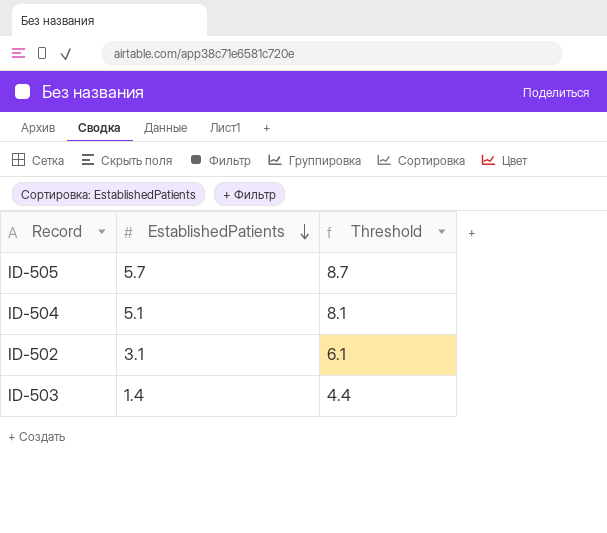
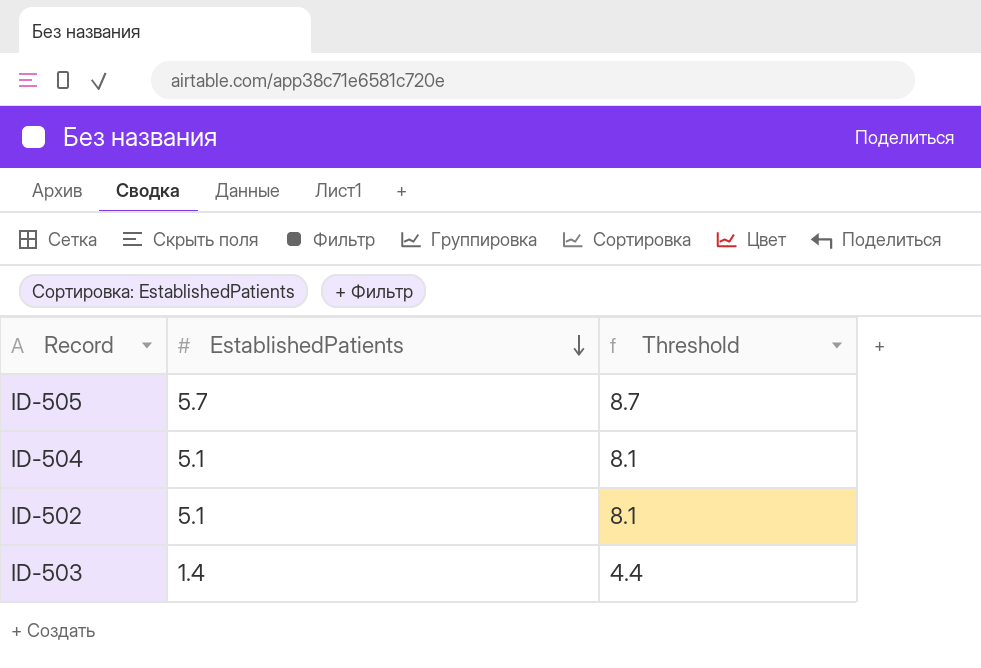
ID-502 | EstablishedPatients: 3.1 -> 5.1
ID-502 | Threshold: 6.1 -> 8.1

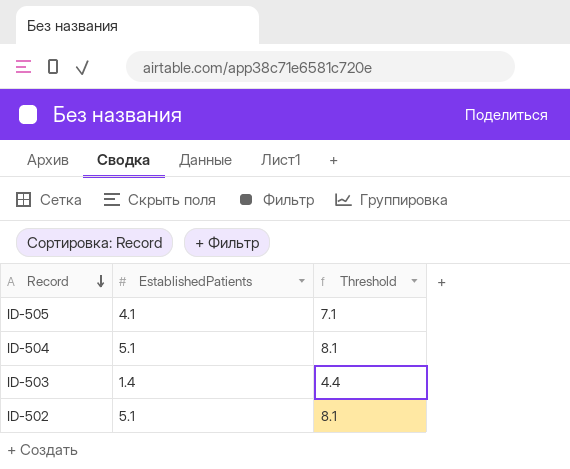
row order: EstablishedPatients descending -> Record descending
ID-505 | EstablishedPatients: 5.7 -> 4.1
ID-505 | Threshold: 8.7 -> 7.1

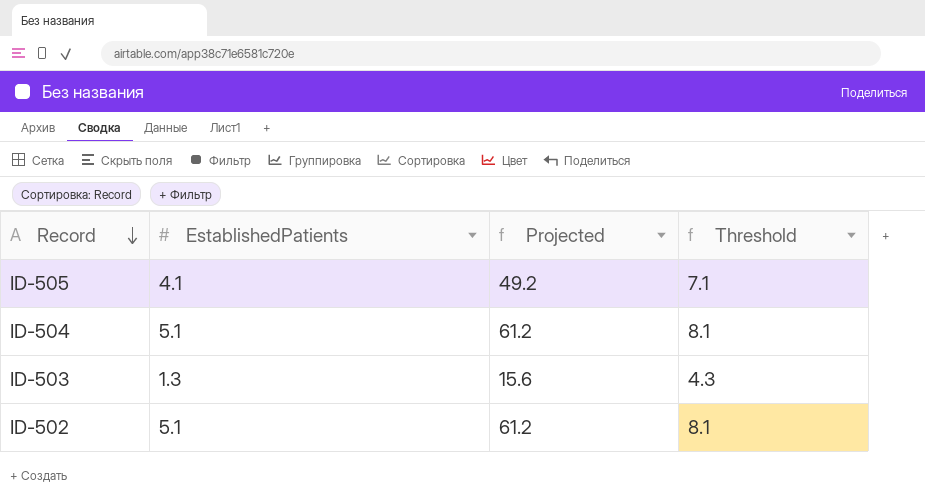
column Projected | formula: none -> [EstablishedPatients] * 12
ID-503 | EstablishedPatients: 1.4 -> 1.3
ID-503 | Threshold: 4.4 -> 4.3

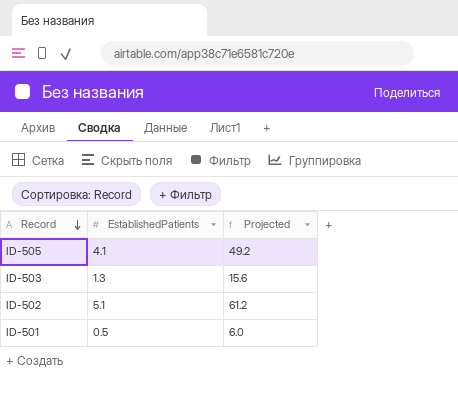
column Threshold | formula: [EstablishedPatients] + 3 -> none
row ID-504: 5.1 | 61.2 | 8.1 -> none
row ID-501: none -> 0.5 | 6.0

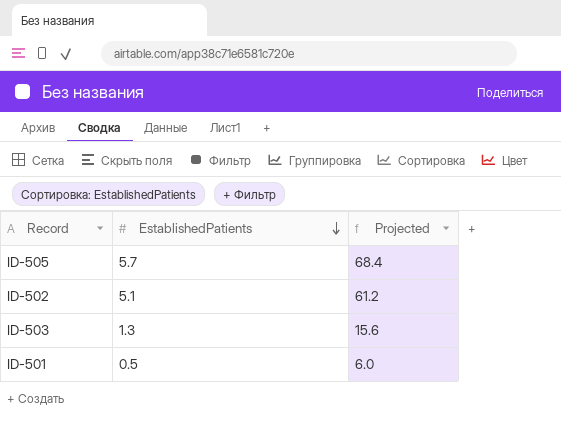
row order: Record descending -> EstablishedPatients descending
ID-505 | EstablishedPatients: 4.1 -> 5.7
ID-505 | Projected: 49.2 -> 68.4

